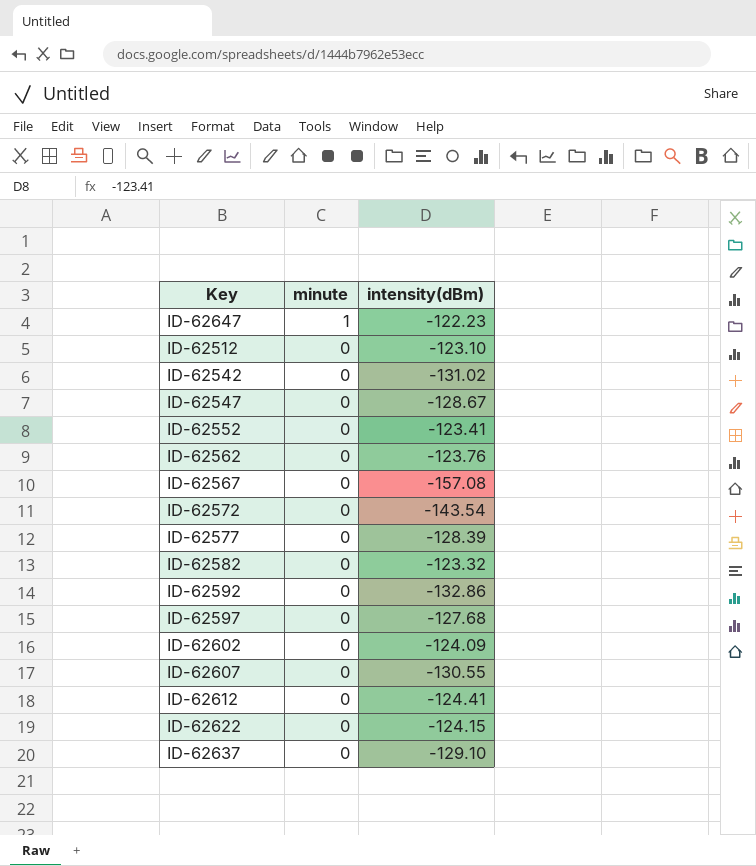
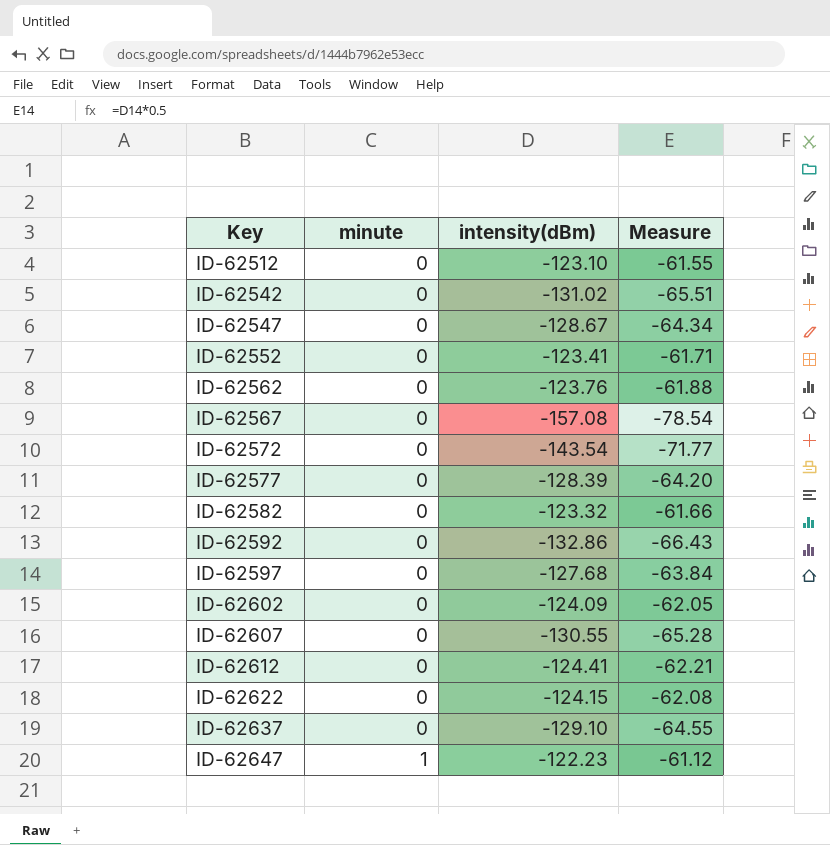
row order: minute descending -> Key ascending
column Measure | formula: none -> [intensity(dBm)] * 0.5

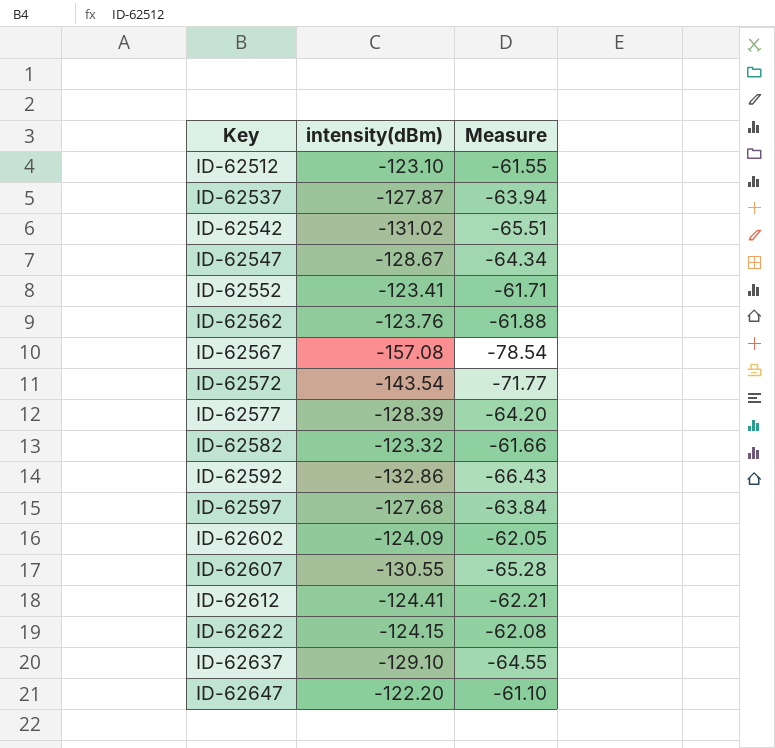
column minute | position: 2 -> none
row ID-62537: none -> -127.87 | -63.94
ID-62647 | intensity(dBm): -122.23 -> -122.20
ID-62647 | Measure: -61.12 -> -61.10

